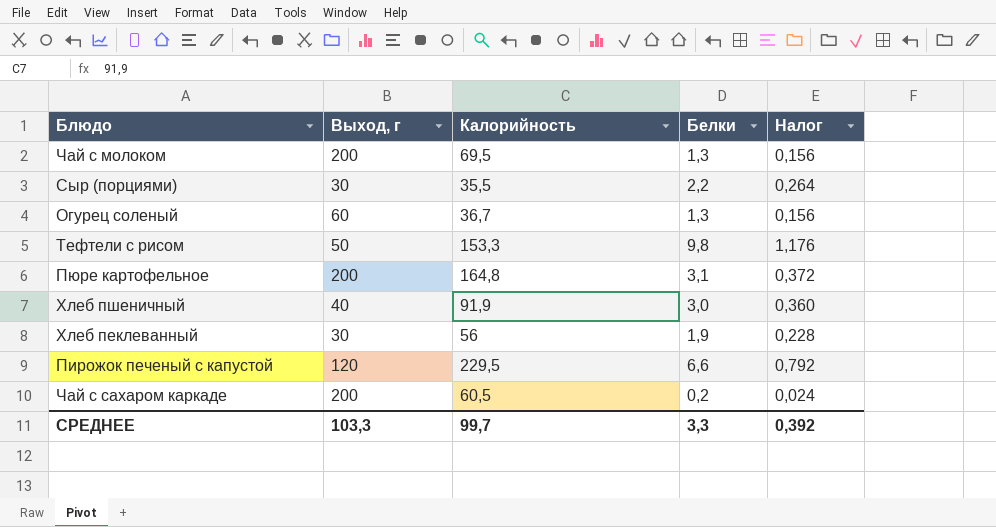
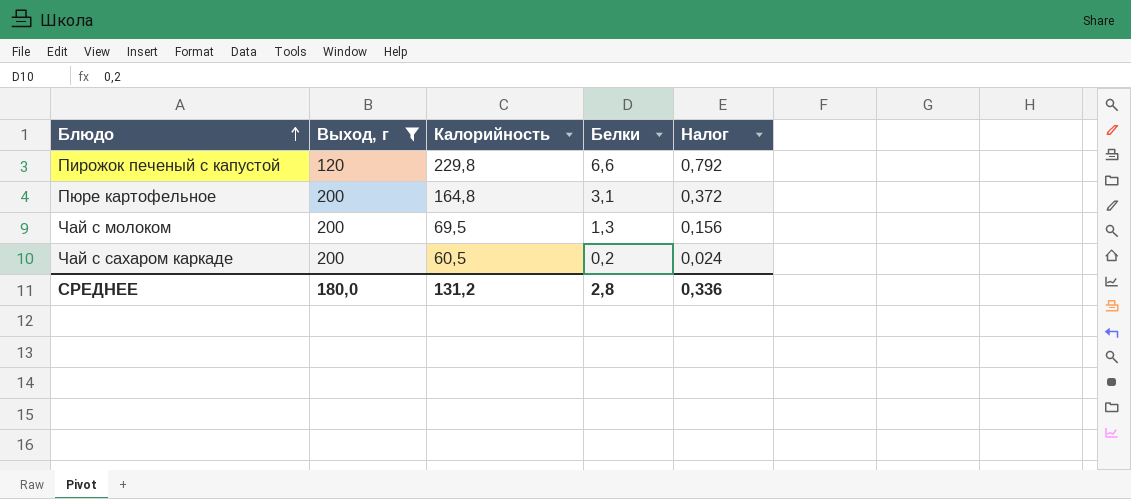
filter: none -> Выход, г >= 120
row order: none -> Блюдо ascending
Пирожок печеный с капустой | Калорийность: 229,5 -> 229,8
СРЕДНЕЕ | Выход, г: 103,3 -> 180,0
СРЕДНЕЕ | Калорийность: 99,7 -> 131,2
СРЕДНЕЕ | Белки: 3,3 -> 2,8
СРЕДНЕЕ | Налог: 0,392 -> 0,336

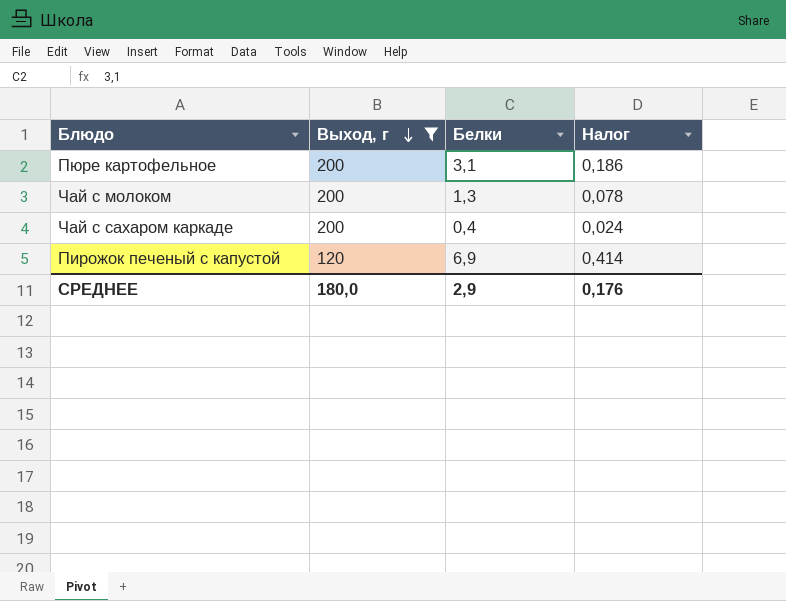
row order: Блюдо ascending -> Выход, г descending
column Калорийность | position: 3 -> none
column Налог | formula: [Белки] * 0,12 -> [Белки] * 0,06
Чай с сахаром каркаде | Белки: 0,2 -> 0,4
Пирожок печеный с капустой | Белки: 6,6 -> 6,9
СРЕДНЕЕ | Белки: 2,8 -> 2,9
СРЕДНЕЕ | Налог: 0,336 -> 0,176

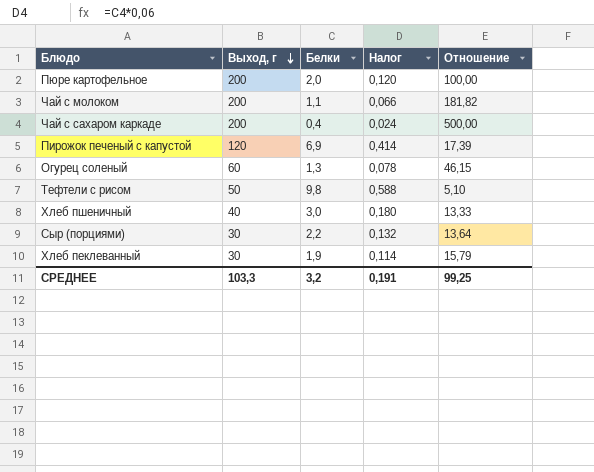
filter: Выход, г >= 120 -> none
column Отношение | formula: none -> [Выход, г] / [Белки]
Пюре картофельное | Белки: 3,1 -> 2,0
Пюре картофельное | Налог: 0,186 -> 0,120
Чай с молоком | Белки: 1,3 -> 1,1
Чай с молоком | Налог: 0,078 -> 0,066
СРЕДНЕЕ | Выход, г: 180,0 -> 103,3
СРЕДНЕЕ | Белки: 2,9 -> 3,2
СРЕДНЕЕ | Налог: 0,176 -> 0,191

